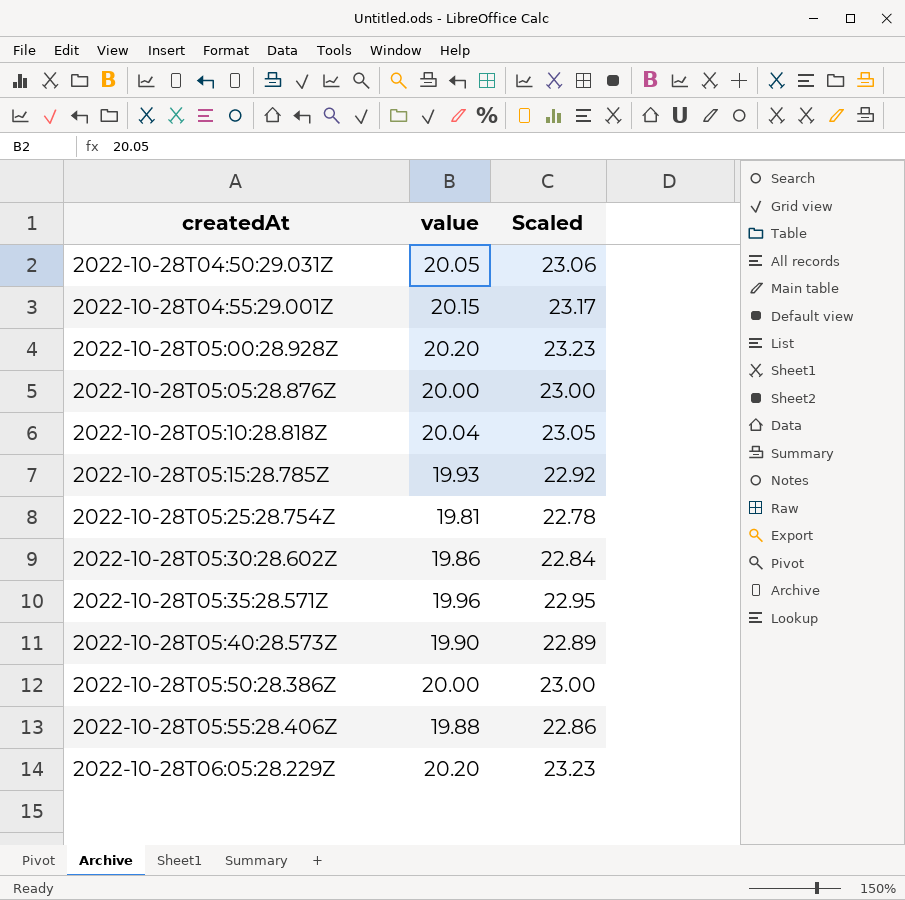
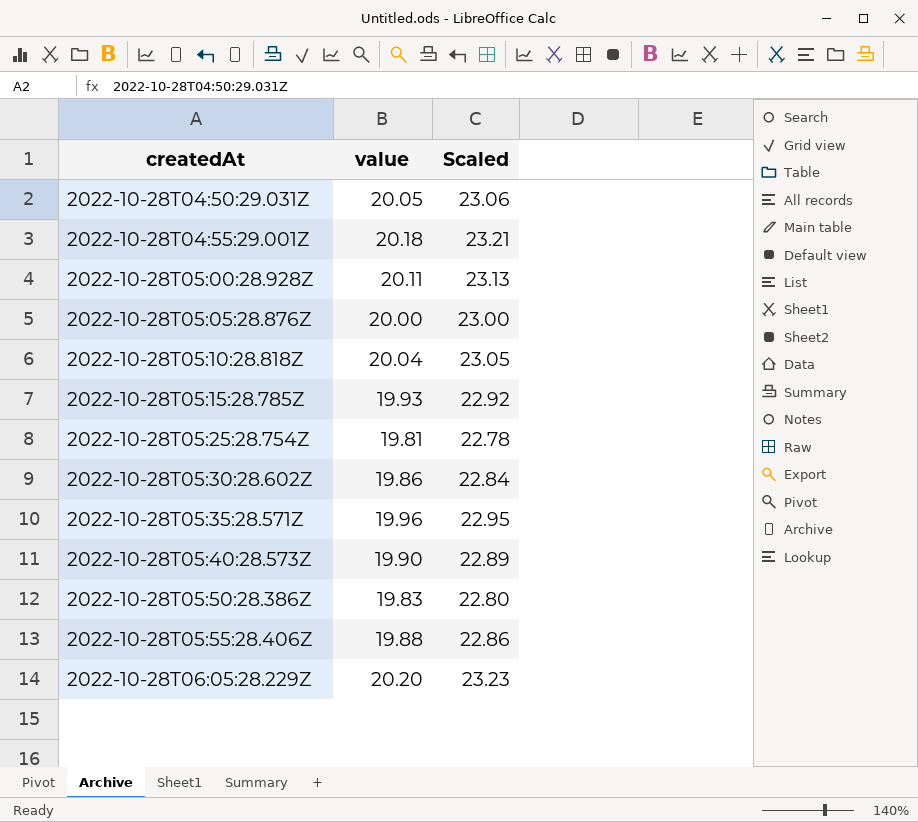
2022-10-28T04:55:29.001Z | value: 20.15 -> 20.18
2022-10-28T04:55:29.001Z | Scaled: 23.17 -> 23.21
2022-10-28T05:00:28.928Z | value: 20.20 -> 20.11
2022-10-28T05:00:28.928Z | Scaled: 23.23 -> 23.13
2022-10-28T05:50:28.386Z | value: 20.00 -> 19.83
2022-10-28T05:50:28.386Z | Scaled: 23.00 -> 22.80

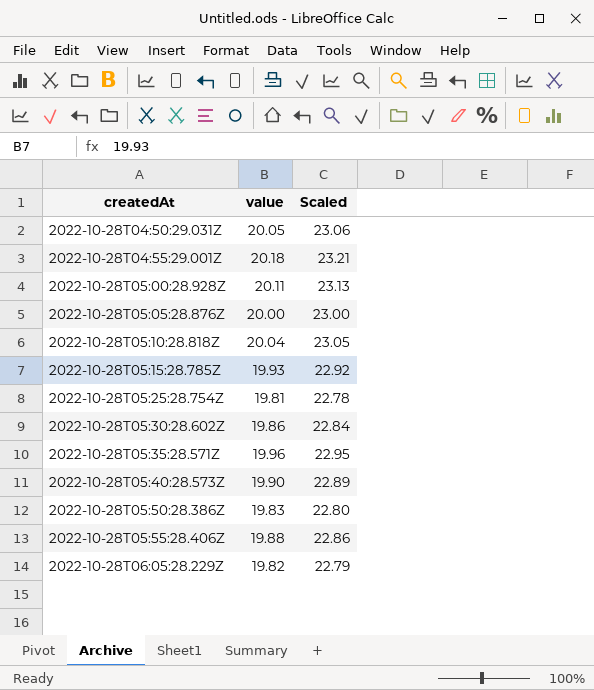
2022-10-28T06:05:28.229Z | value: 20.20 -> 19.82
2022-10-28T06:05:28.229Z | Scaled: 23.23 -> 22.79

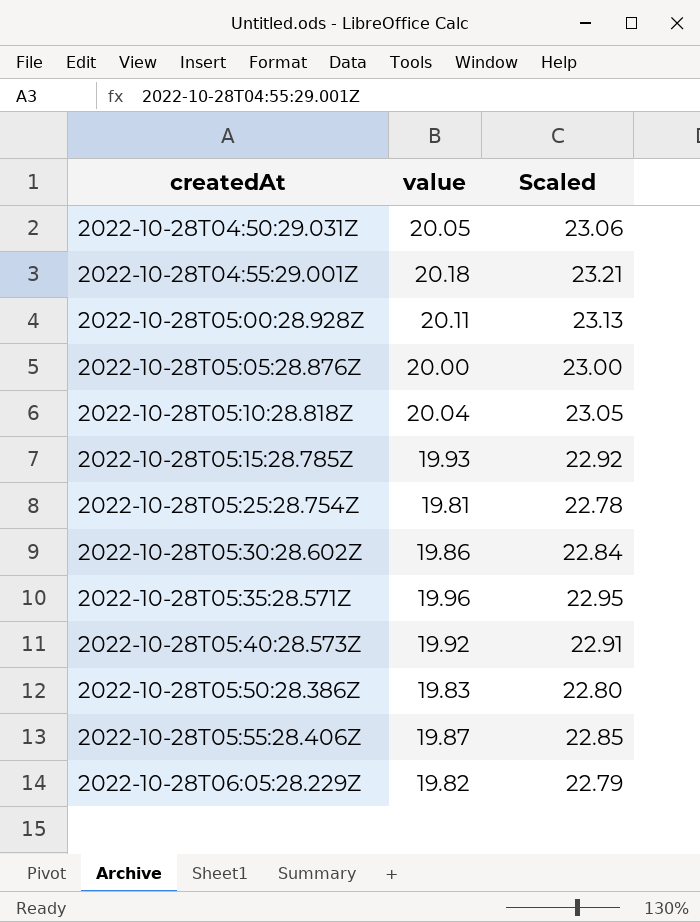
2022-10-28T05:40:28.573Z | value: 19.90 -> 19.92
2022-10-28T05:40:28.573Z | Scaled: 22.89 -> 22.91
2022-10-28T05:55:28.406Z | value: 19.88 -> 19.87
2022-10-28T05:55:28.406Z | Scaled: 22.86 -> 22.85

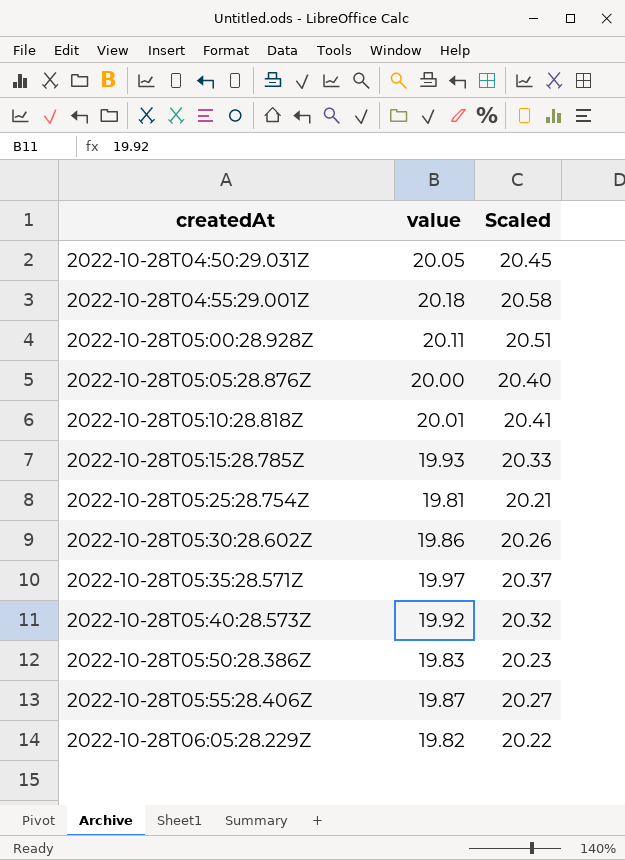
column Scaled | formula: [value] * 1.15 -> [value] * 1.02
2022-10-28T05:10:28.818Z | value: 20.04 -> 20.01
2022-10-28T05:35:28.571Z | value: 19.96 -> 19.97

